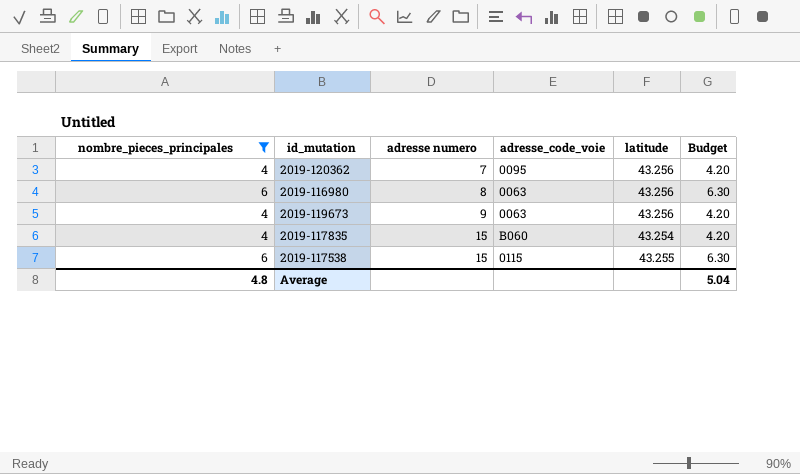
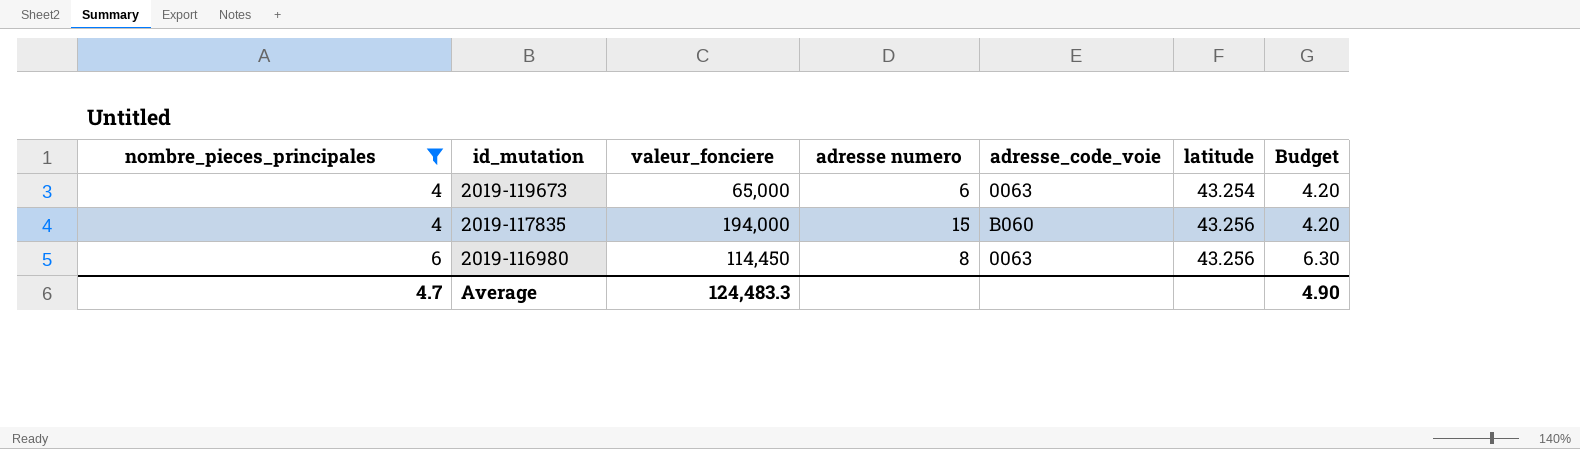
row order: adresse numero ascending -> nombre_pieces_principales ascending
column valeur_fonciere | position: none -> 3
row 2019-120362: 4 | 7 | 0095 | 43.256 | 4.20 -> none
row 2019-117538: 6 | 15 | 0115 | 43.255 | 6.30 -> none
2019-119673 | adresse numero: 9 -> 6
2019-119673 | latitude: 43.256 -> 43.254
2019-117835 | latitude: 43.254 -> 43.256
Average | nombre_pieces_principales: 4.8 -> 4.7
Average | Budget: 5.04 -> 4.90

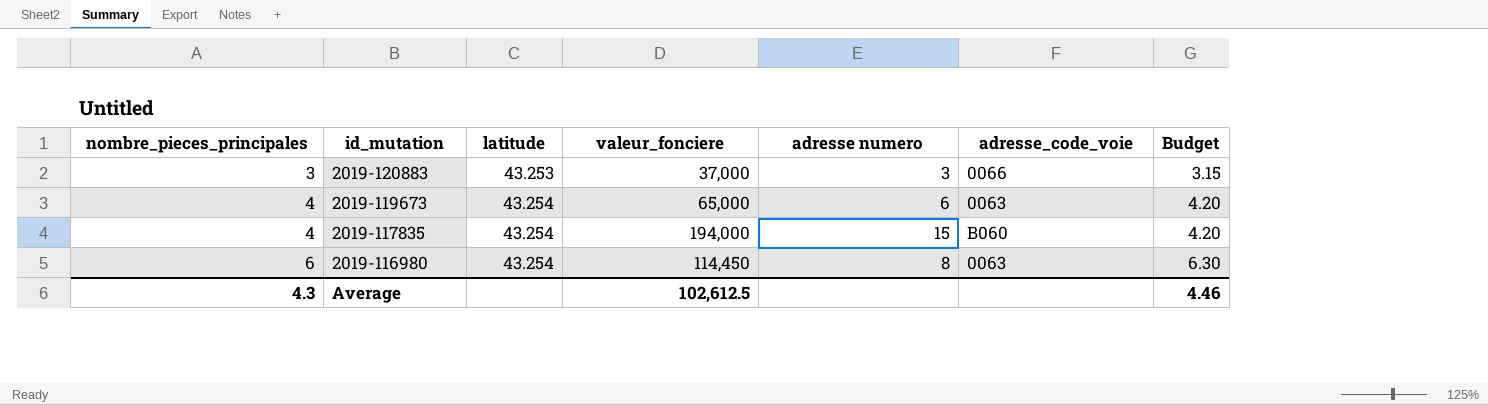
filter: nombre_pieces_principales != 3 -> none
column latitude | position: 6 -> 3
2019-117835 | latitude: 43.256 -> 43.254
2019-116980 | latitude: 43.256 -> 43.254
Average | nombre_pieces_principales: 4.7 -> 4.3
Average | valeur_fonciere: 124,483.3 -> 102,612.5
Average | Budget: 4.90 -> 4.46

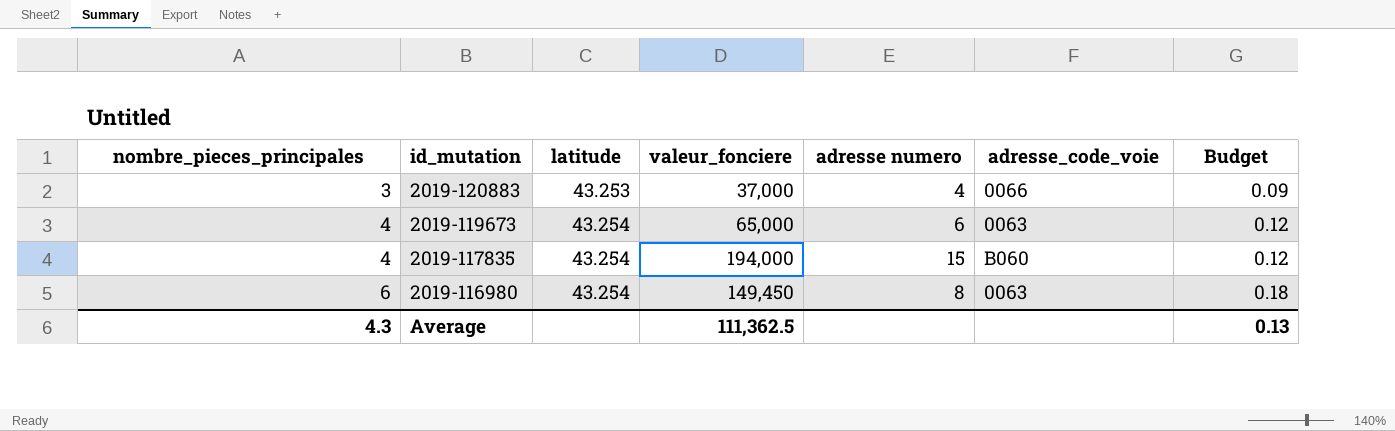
column Budget | formula: [nombre_pieces_principales] * 1.05 -> [nombre_pieces_principales] * 0.03
2019-120883 | adresse numero: 3 -> 4
2019-116980 | valeur_fonciere: 114,450 -> 149,450
Average | valeur_fonciere: 102,612.5 -> 111,362.5
Average | Budget: 4.46 -> 0.13

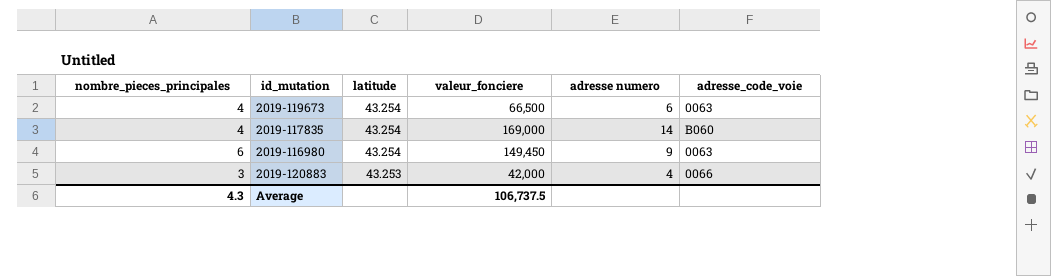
row order: nombre_pieces_principales ascending -> latitude descending
column Budget | formula: [nombre_pieces_principales] * 0.03 -> none
2019-119673 | valeur_fonciere: 65,000 -> 66,500
2019-117835 | valeur_fonciere: 194,000 -> 169,000
2019-117835 | adresse numero: 15 -> 14
2019-116980 | adresse numero: 8 -> 9
2019-120883 | valeur_fonciere: 37,000 -> 42,000
Average | valeur_fonciere: 111,362.5 -> 106,737.5

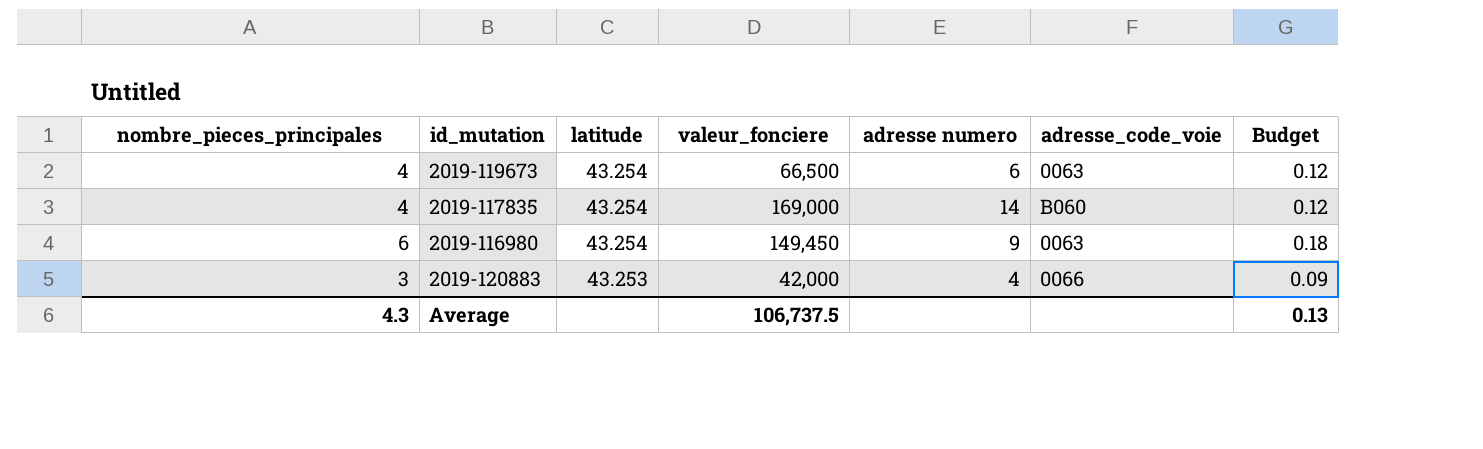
column Budget | formula: none -> [nombre_pieces_principales] * 0.03

